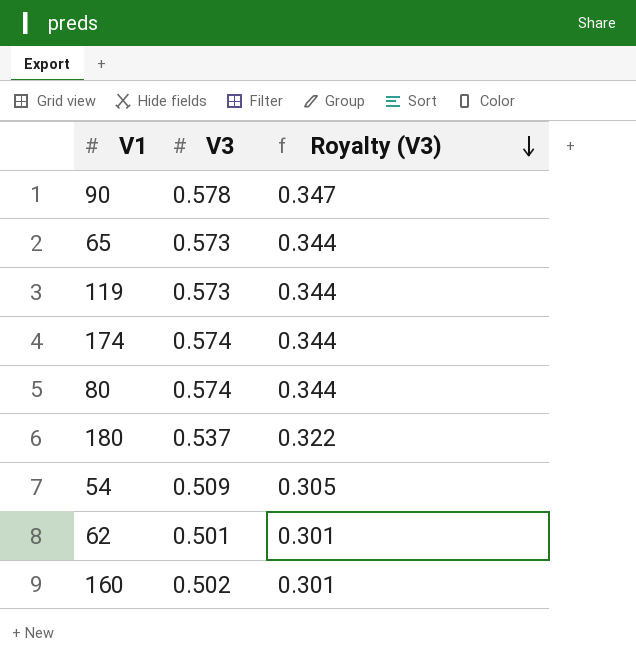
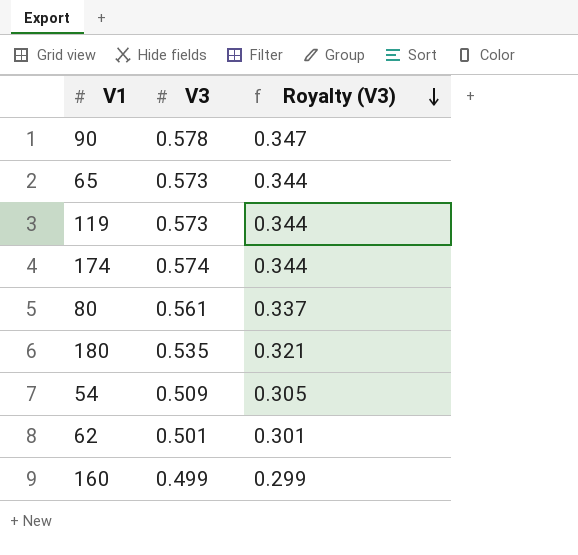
80 | V3: 0.574 -> 0.561
80 | Royalty (V3): 0.344 -> 0.337
180 | V3: 0.537 -> 0.535
180 | Royalty (V3): 0.322 -> 0.321
160 | V3: 0.502 -> 0.499
160 | Royalty (V3): 0.301 -> 0.299

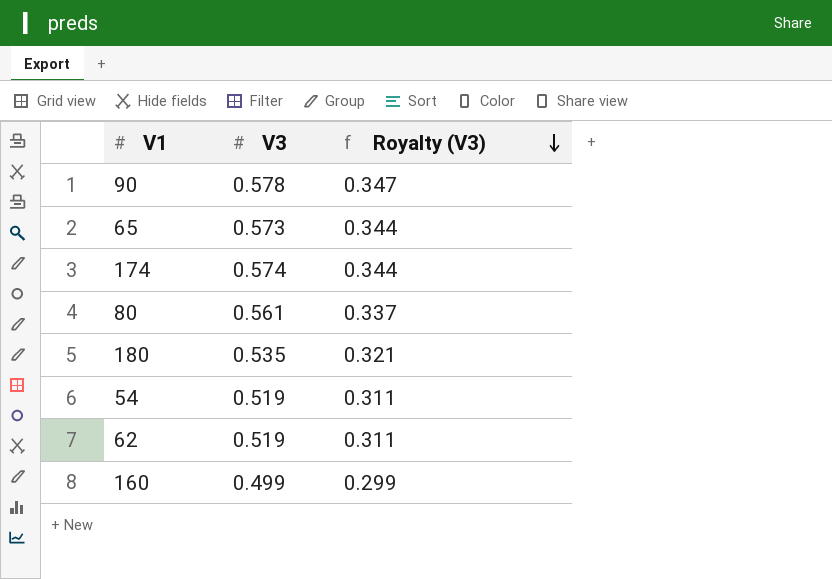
row 119: 0.573 | 0.344 -> none
54 | V3: 0.509 -> 0.519
54 | Royalty (V3): 0.305 -> 0.311
62 | V3: 0.501 -> 0.519
62 | Royalty (V3): 0.301 -> 0.311

